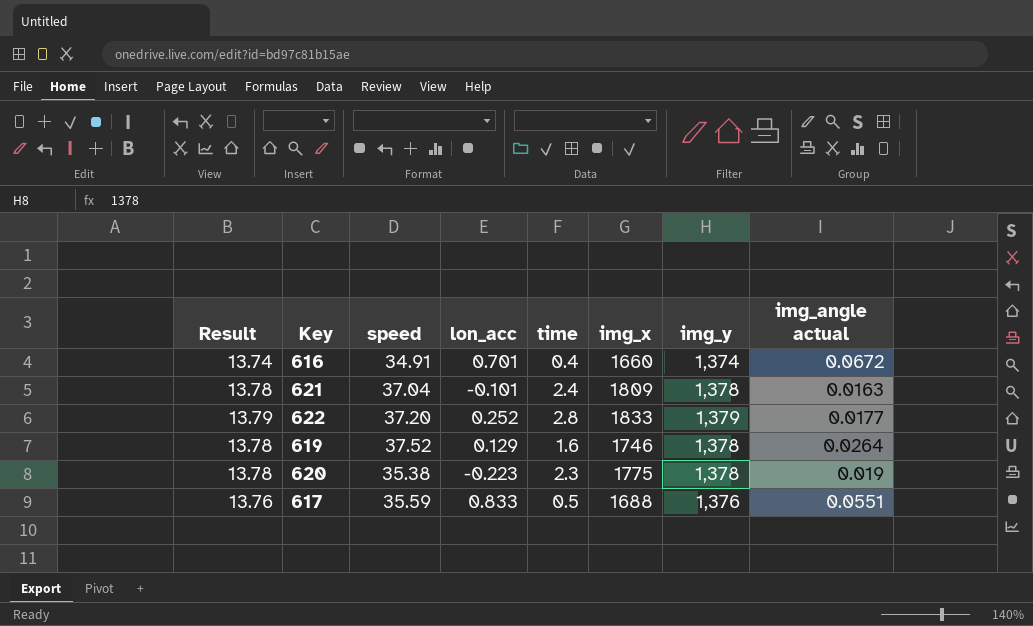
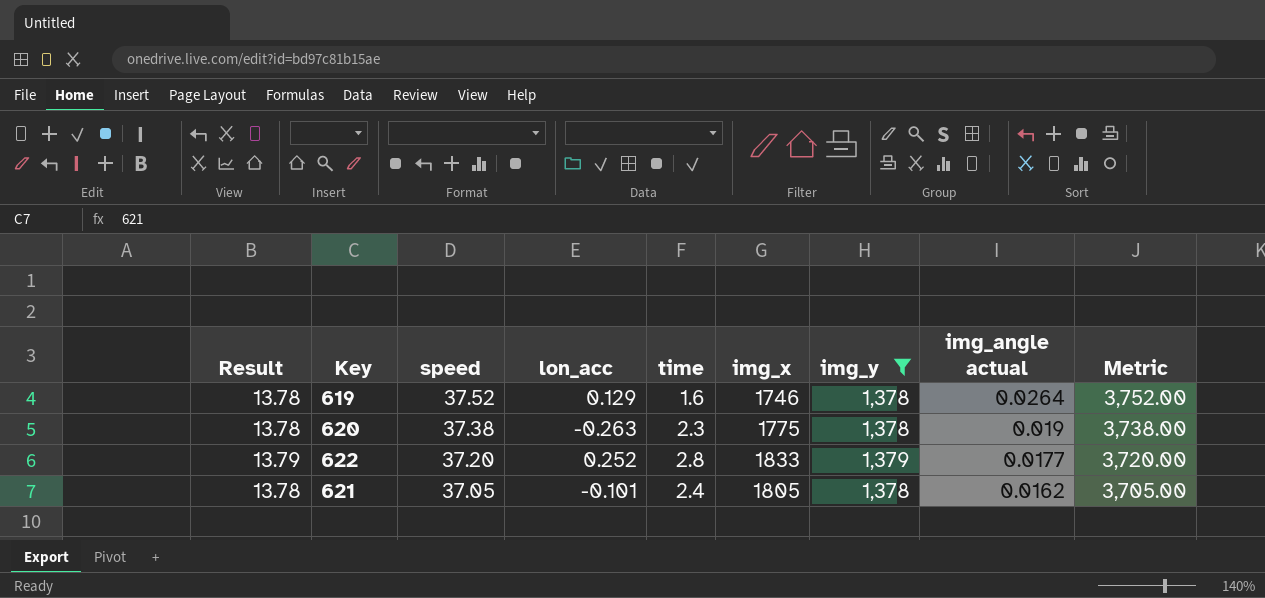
filter: none -> img_y >= 1,378
row order: none -> speed descending
column Metric | formula: none -> [speed] * 100
620 | speed: 35.38 -> 37.38
620 | lon_acc: -0.223 -> -0.263
621 | speed: 37.04 -> 37.05
621 | img_x: 1809 -> 1805
621 | img_angle actual: 0.0163 -> 0.0162

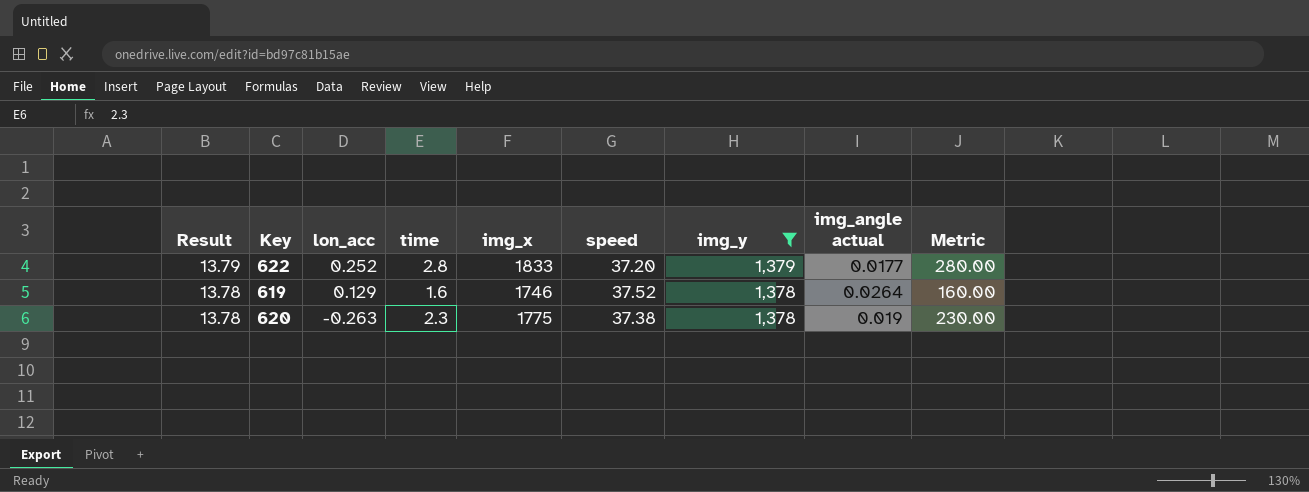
row order: speed descending -> Result descending
column speed | position: 3 -> 6
column Metric | formula: [speed] * 100 -> [time] * 100
row 621: 13.78 | 37.05 | -0.101 | 2.4 | 1805 | 1,378 | 0.0162 | 3,705.00 -> none

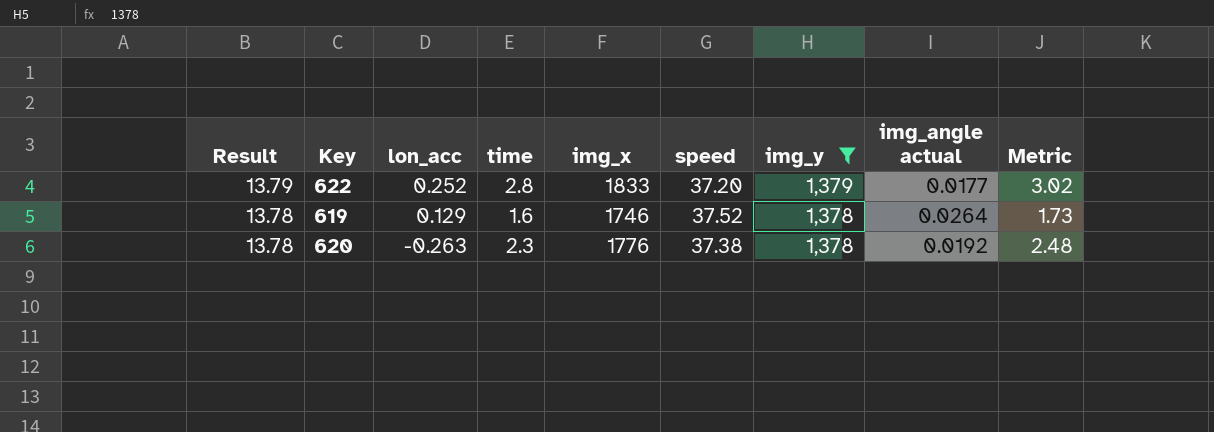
column Metric | formula: [time] * 100 -> [time] * 1.08
620 | img_x: 1775 -> 1776
620 | img_angle actual: 0.019 -> 0.0192

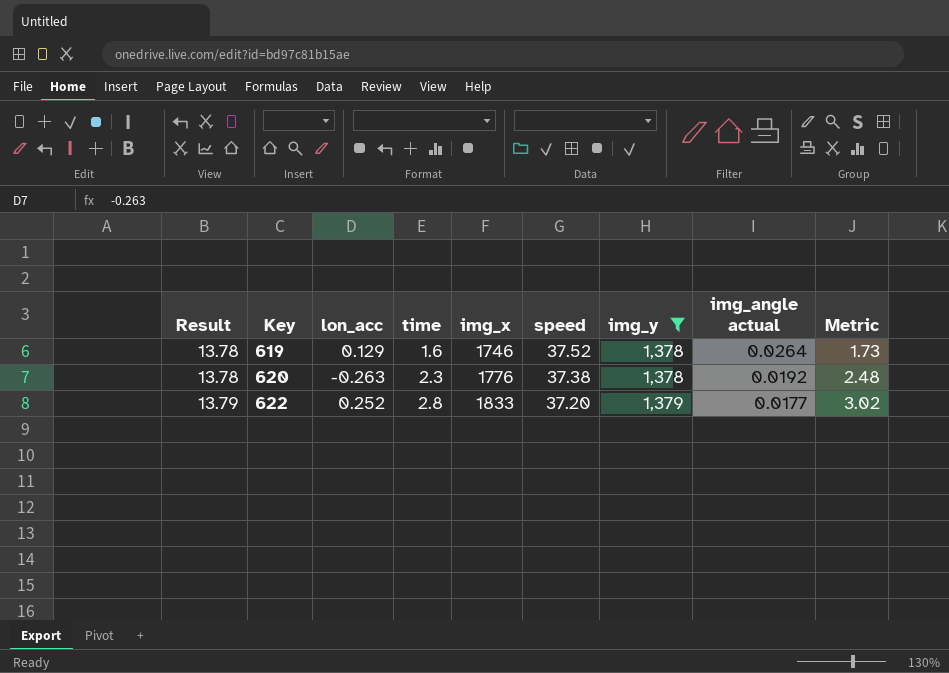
row order: Result descending -> Result ascending

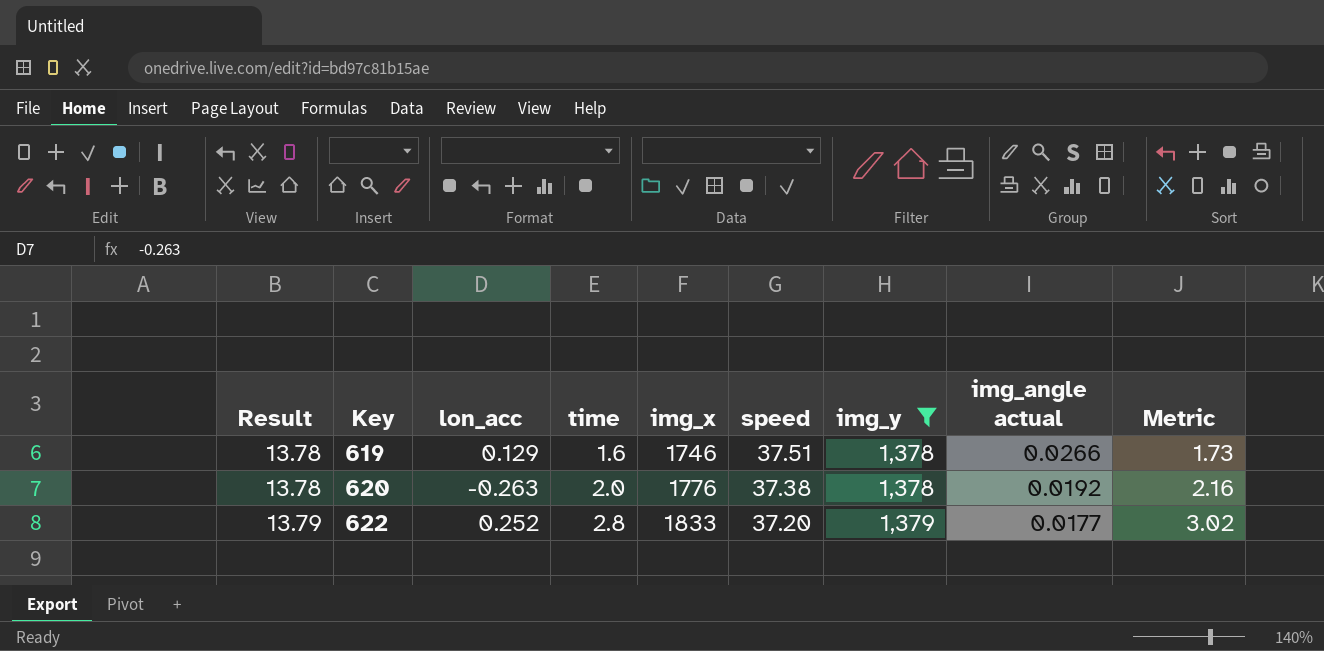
619 | speed: 37.52 -> 37.51
619 | img_angle actual: 0.0264 -> 0.0266
620 | time: 2.3 -> 2.0
620 | Metric: 2.48 -> 2.16

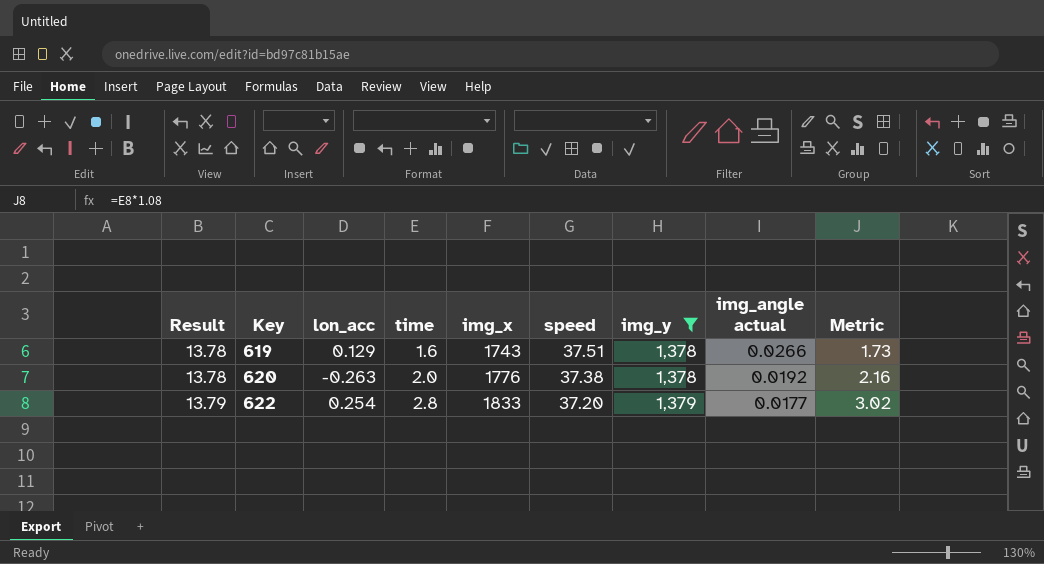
619 | img_x: 1746 -> 1743
622 | lon_acc: 0.252 -> 0.254

